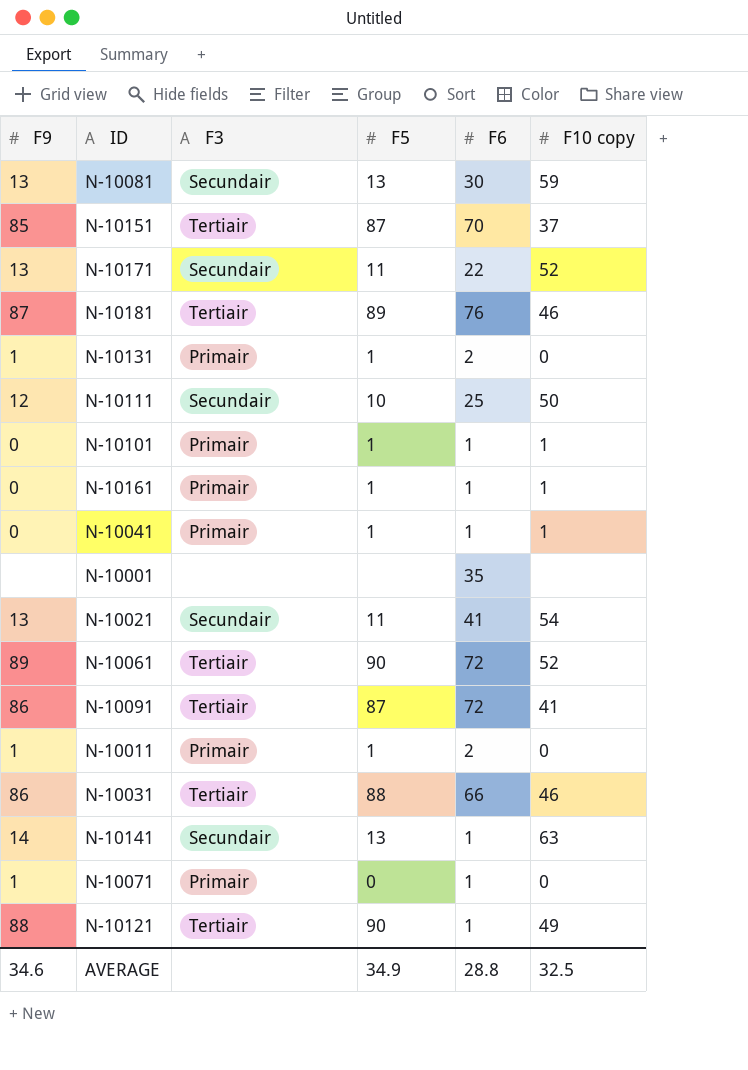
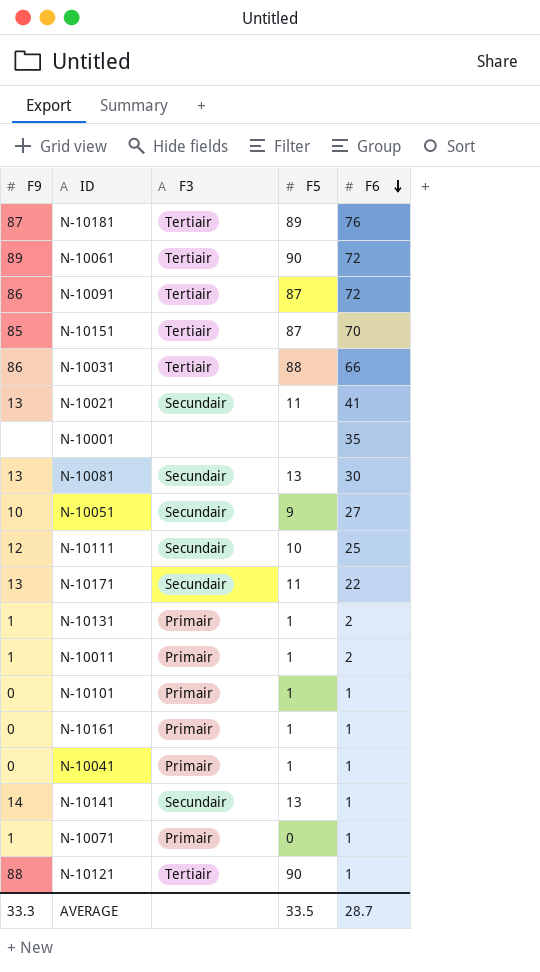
row order: none -> F6 descending
column F10 copy | position: 6 -> none
row N-10051: none -> 10 | Secundair | 9 | 27
AVERAGE | F9: 34.6 -> 33.3
AVERAGE | F5: 34.9 -> 33.5
AVERAGE | F6: 28.8 -> 28.7

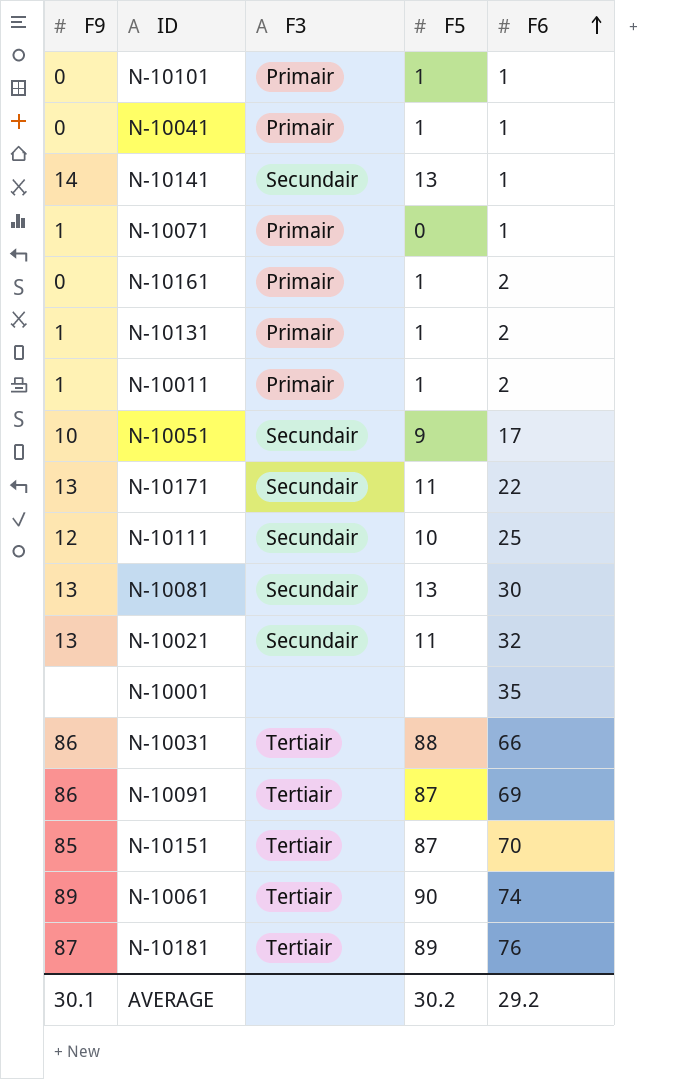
row order: F6 descending -> F6 ascending
row N-10121: 88 | Tertiair | 90 | 1 -> none
N-10161 | F6: 1 -> 2
N-10051 | F6: 27 -> 17
N-10021 | F6: 41 -> 32
N-10091 | F6: 72 -> 69
N-10061 | F6: 72 -> 74
AVERAGE | F9: 33.3 -> 30.1
AVERAGE | F5: 33.5 -> 30.2
AVERAGE | F6: 28.7 -> 29.2

